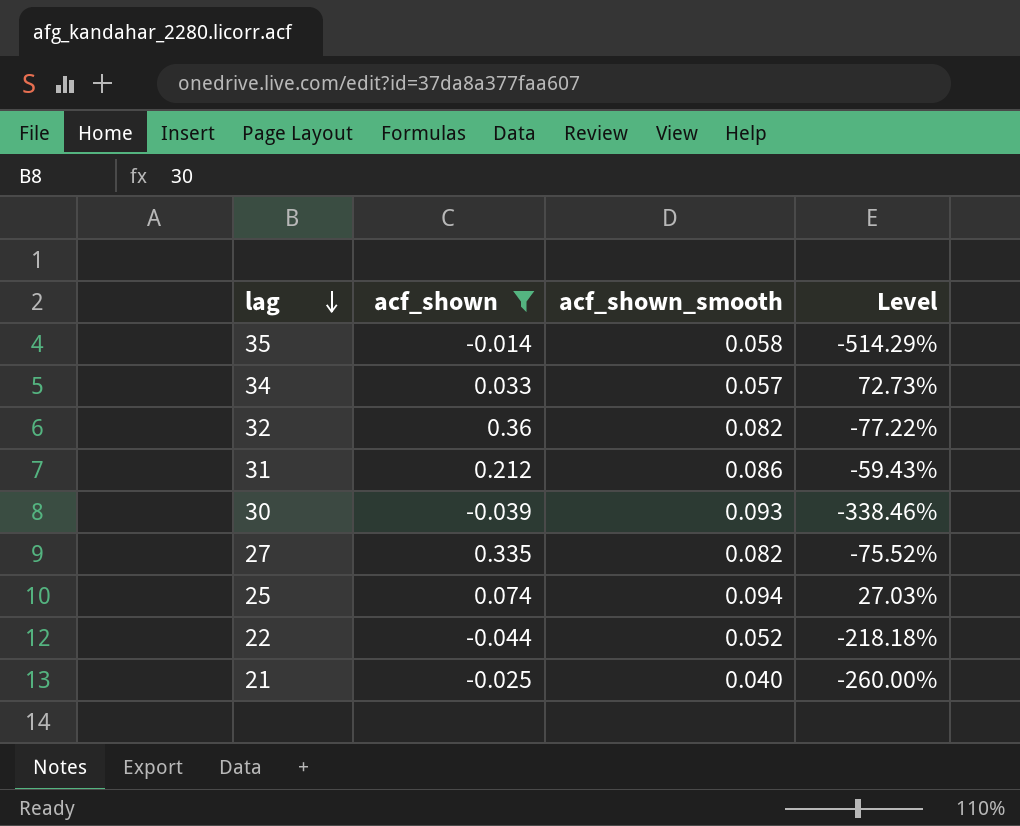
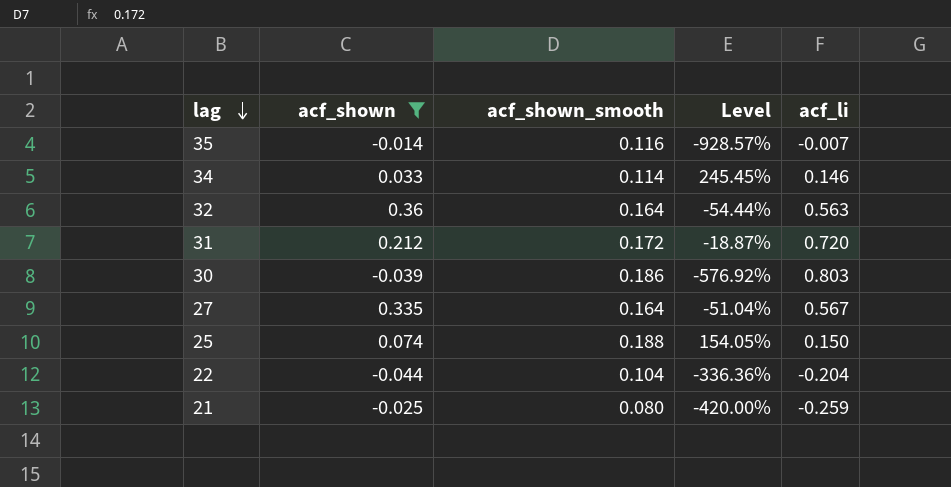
column acf_li | position: none -> 5
35 | acf_shown_smooth: 0.058 -> 0.116
35 | Level: -514.29% -> -928.57%
34 | acf_shown_smooth: 0.057 -> 0.114
34 | Level: 72.73% -> 245.45%
32 | acf_shown_smooth: 0.082 -> 0.164
32 | Level: -77.22% -> -54.44%
31 | acf_shown_smooth: 0.086 -> 0.172
31 | Level: -59.43% -> -18.87%
30 | acf_shown_smooth: 0.093 -> 0.186
30 | Level: -338.46% -> -576.92%
27 | acf_shown_smooth: 0.082 -> 0.164
27 | Level: -75.52% -> -51.04%
25 | acf_shown_smooth: 0.094 -> 0.188
25 | Level: 27.03% -> 154.05%
22 | acf_shown_smooth: 0.052 -> 0.104
22 | Level: -218.18% -> -336.36%
21 | acf_shown_smooth: 0.040 -> 0.080
21 | Level: -260.00% -> -420.00%

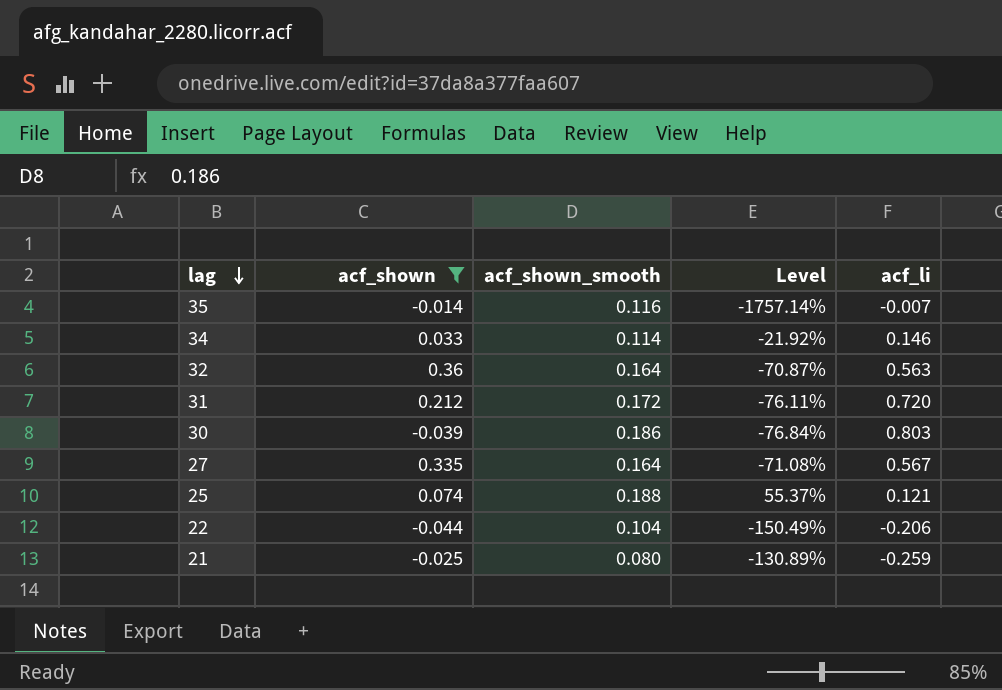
column Level | formula: ([acf_shown_smooth] - [acf_shown]) / [acf_shown] -> ([acf_shown_smooth] - [acf_li]) / [acf_li]
25 | acf_li: 0.150 -> 0.121
22 | acf_li: -0.204 -> -0.206

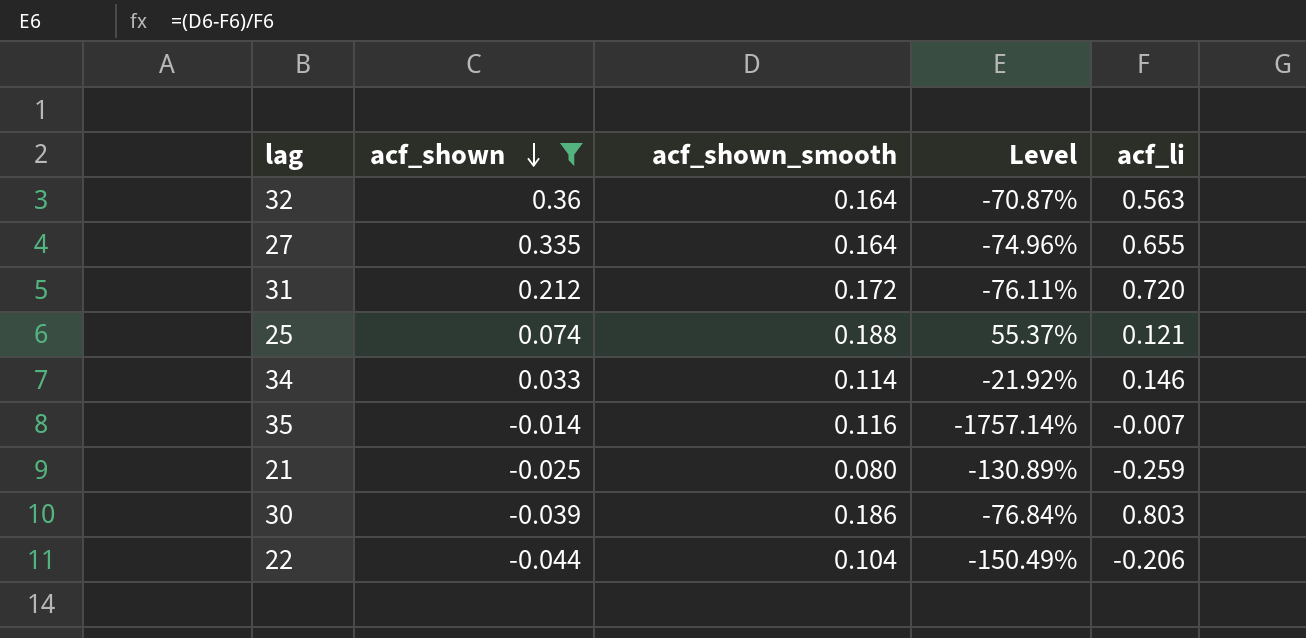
row order: lag descending -> acf_shown descending
27 | Level: -71.08% -> -74.96%
27 | acf_li: 0.567 -> 0.655

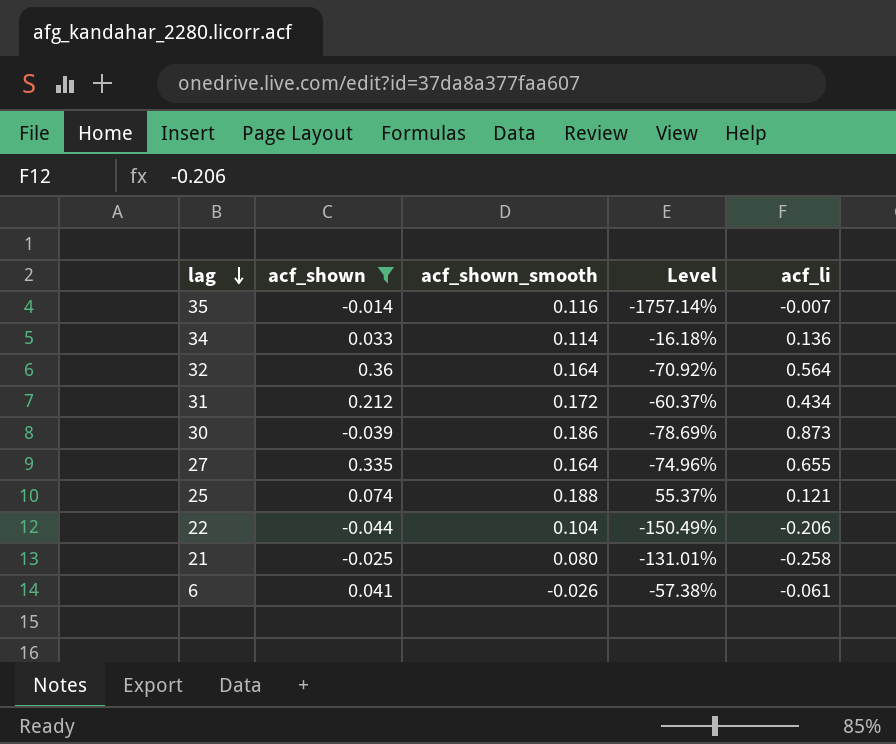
row order: acf_shown descending -> lag descending
34 | Level: -21.92% -> -16.18%
34 | acf_li: 0.146 -> 0.136
32 | Level: -70.87% -> -70.92%
32 | acf_li: 0.563 -> 0.564
31 | Level: -76.11% -> -60.37%
31 | acf_li: 0.720 -> 0.434
30 | Level: -76.84% -> -78.69%
30 | acf_li: 0.803 -> 0.873
21 | Level: -130.89% -> -131.01%
21 | acf_li: -0.259 -> -0.258
row 6: none -> 0.041 | -0.026 | -57.38% | -0.061

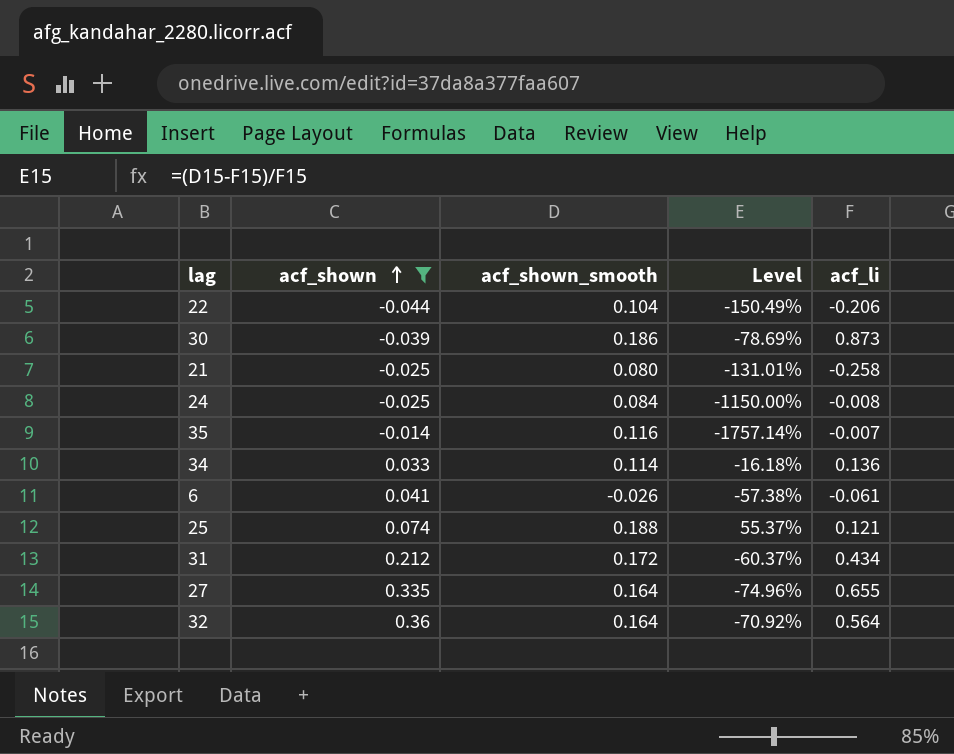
row order: lag descending -> acf_shown ascending
row 24: none -> -0.025 | 0.084 | -1150.00% | -0.008

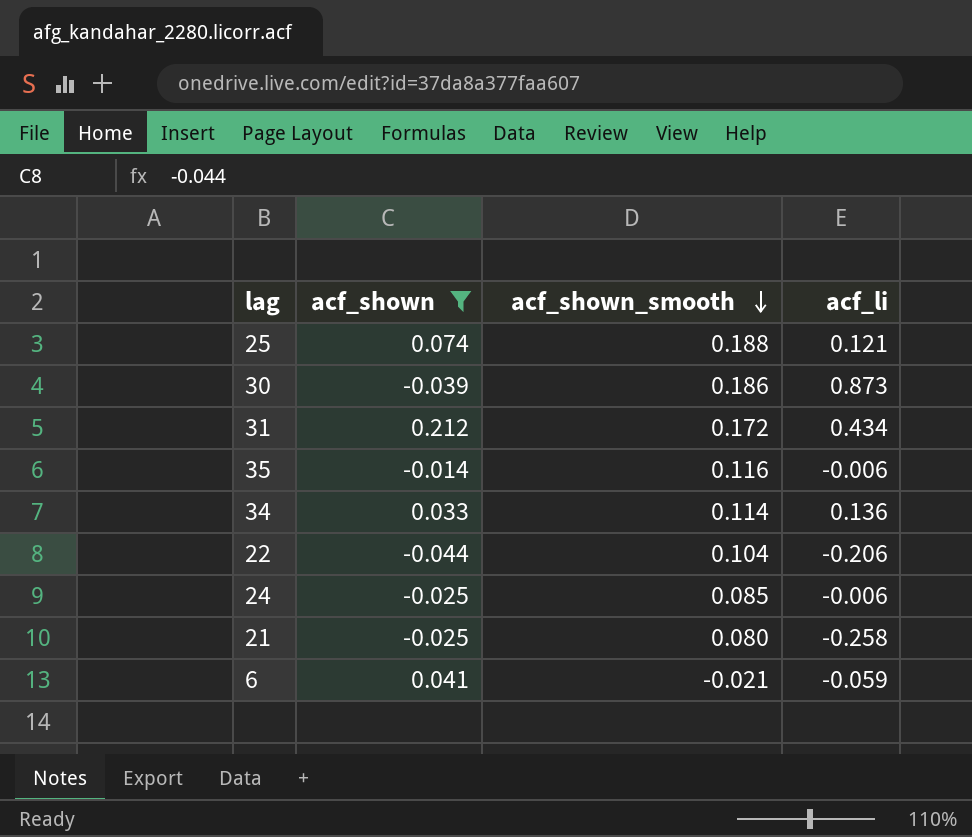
row order: acf_shown ascending -> acf_shown_smooth descending
column Level | formula: ([acf_shown_smooth] - [acf_li]) / [acf_li] -> none
row 27: 0.335 | 0.164 | -74.96% | 0.655 -> none
row 32: 0.36 | 0.164 | -70.92% | 0.564 -> none
35 | acf_li: -0.007 -> -0.006
24 | acf_shown_smooth: 0.084 -> 0.085
24 | acf_li: -0.008 -> -0.006
6 | acf_shown_smooth: -0.026 -> -0.021
6 | acf_li: -0.061 -> -0.059

